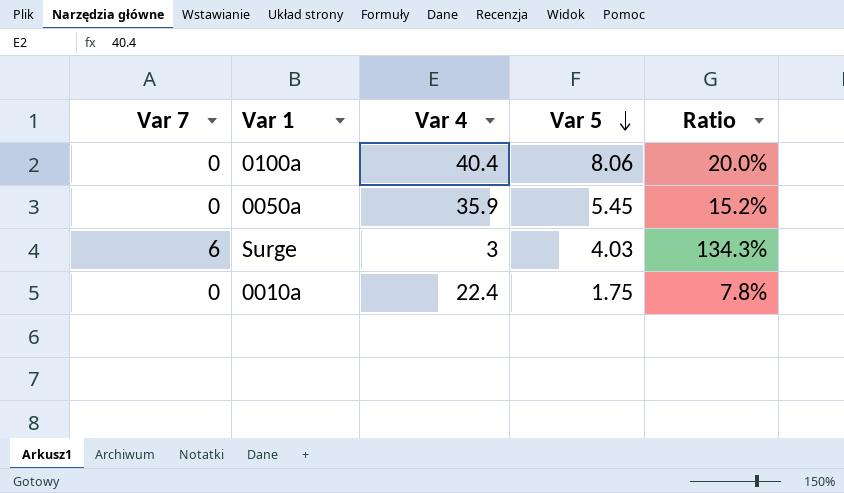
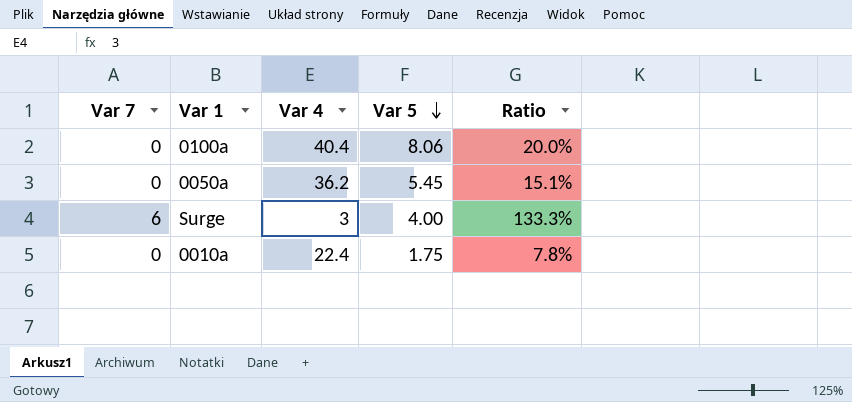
0050a | Var 4: 35.9 -> 36.2
0050a | Ratio: 15.2% -> 15.1%
Surge | Var 5: 4.03 -> 4.00
Surge | Ratio: 134.3% -> 133.3%

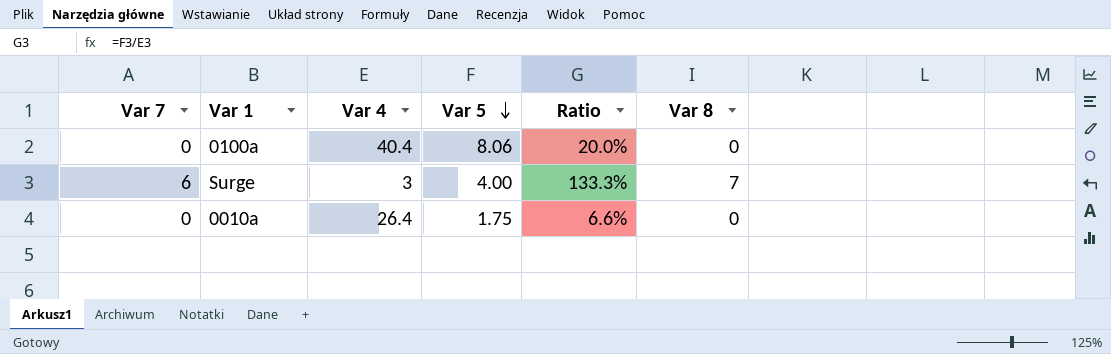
column Var 8 | position: none -> 6
row 0050a: 0 | 36.2 | 5.45 | 15.1% -> none
0010a | Var 4: 22.4 -> 26.4
0010a | Ratio: 7.8% -> 6.6%

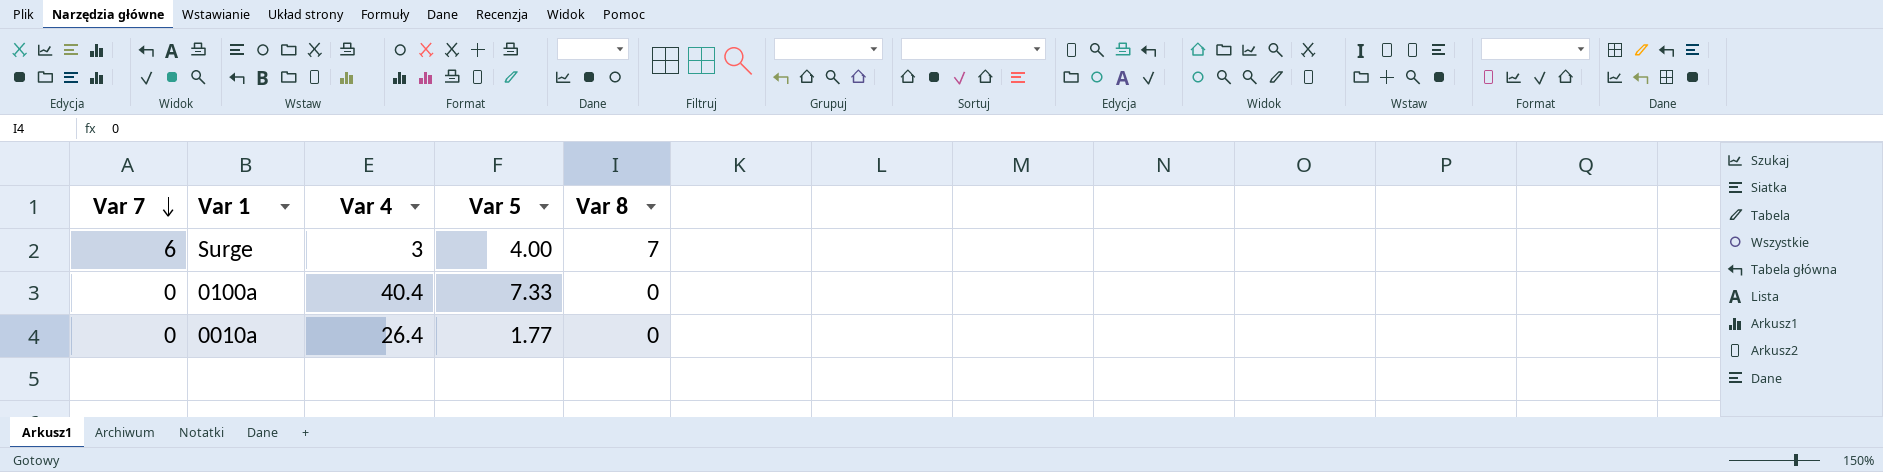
row order: Var 5 descending -> Var 7 descending
column Ratio | formula: [Var 5] / [Var 4] -> none
0100a | Var 5: 8.06 -> 7.33
0010a | Var 5: 1.75 -> 1.77

